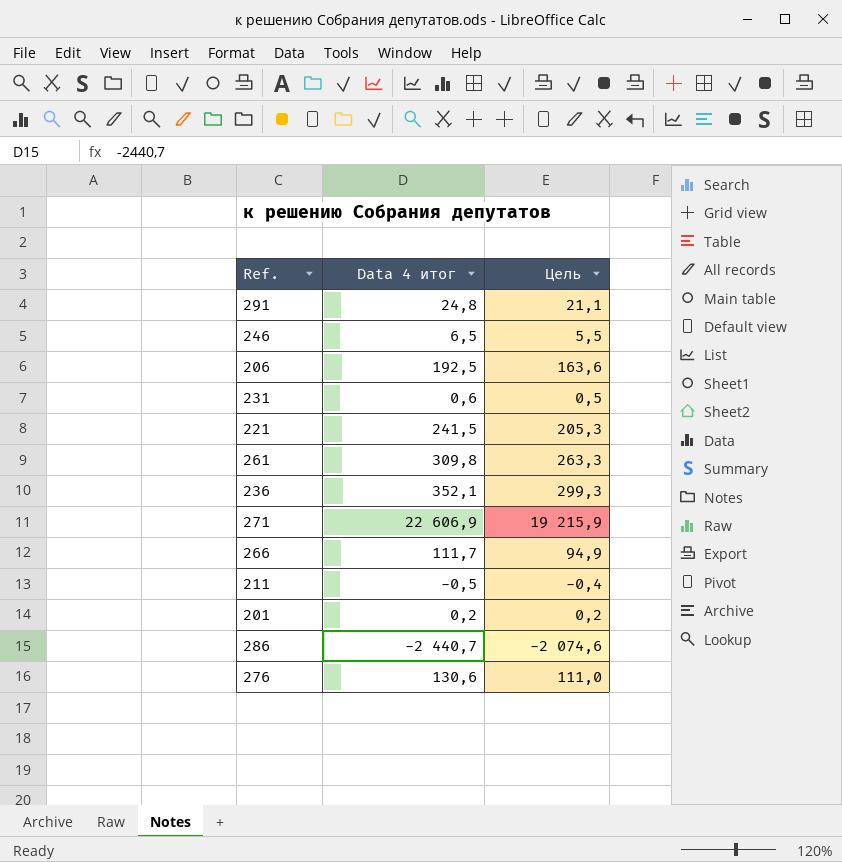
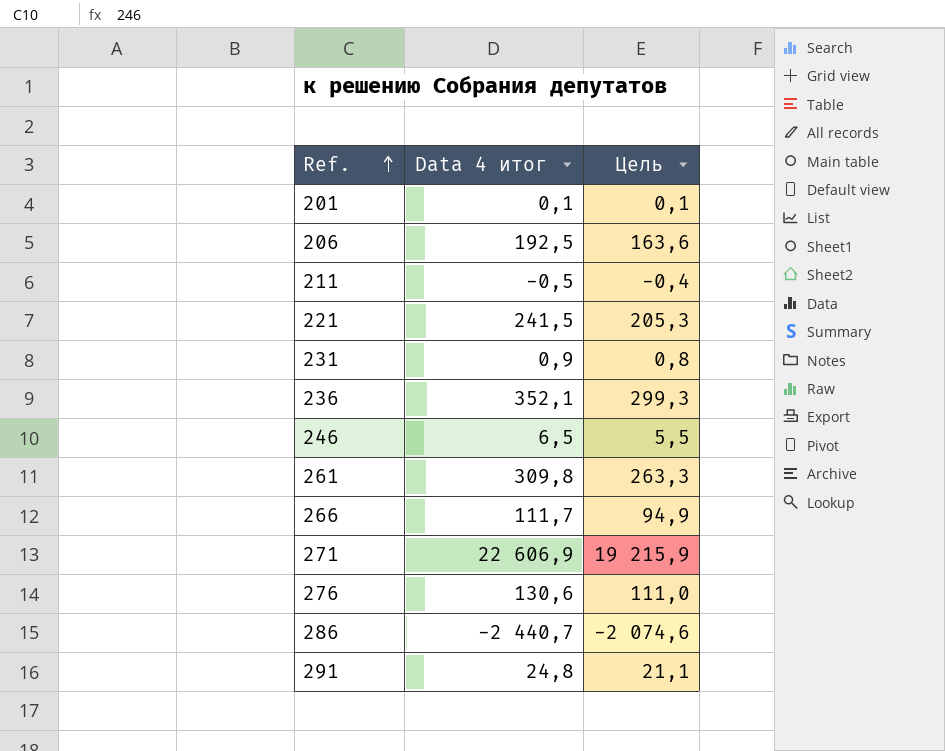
row order: none -> Ref. ascending
201 | Data 4 итог: 0,2 -> 0,1
201 | Цель: 0,2 -> 0,1
231 | Data 4 итог: 0,6 -> 0,9
231 | Цель: 0,5 -> 0,8

